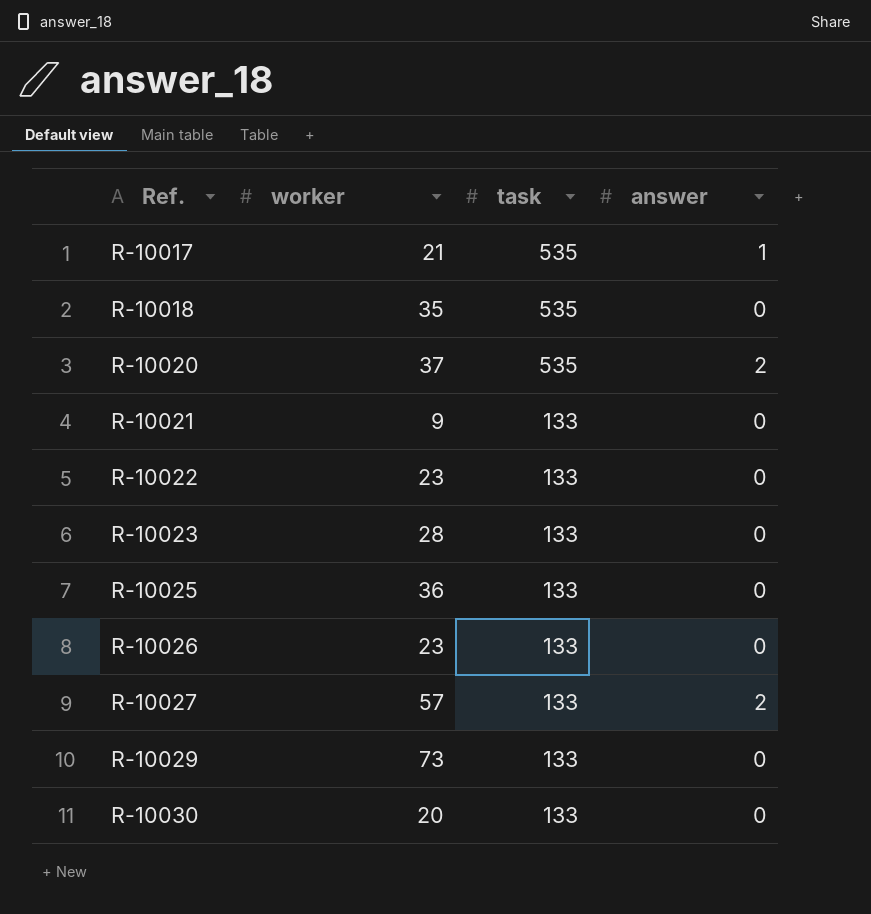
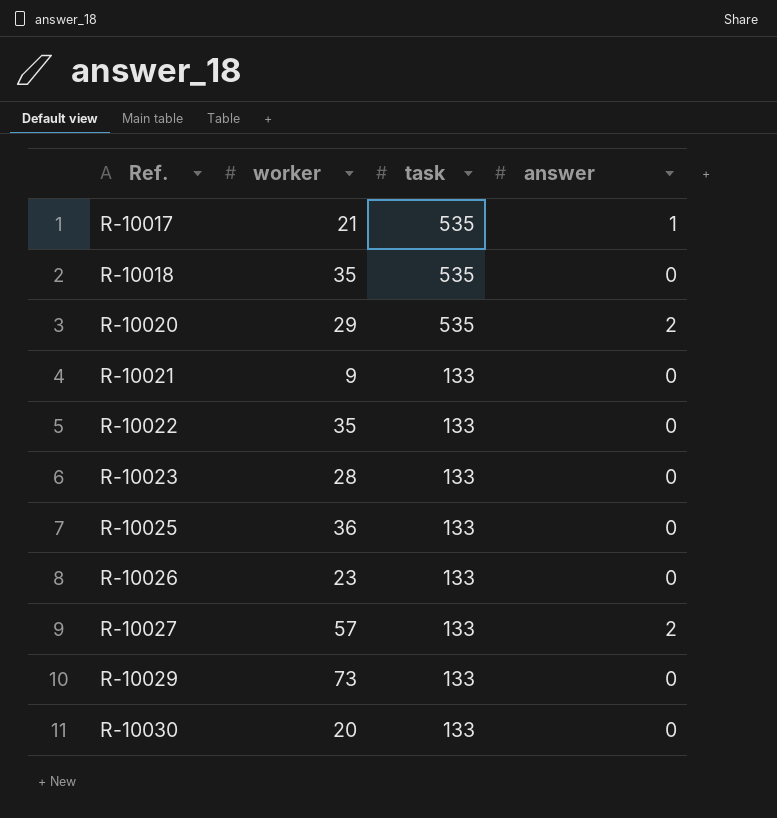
R-10020 | worker: 37 -> 29
R-10022 | worker: 23 -> 35

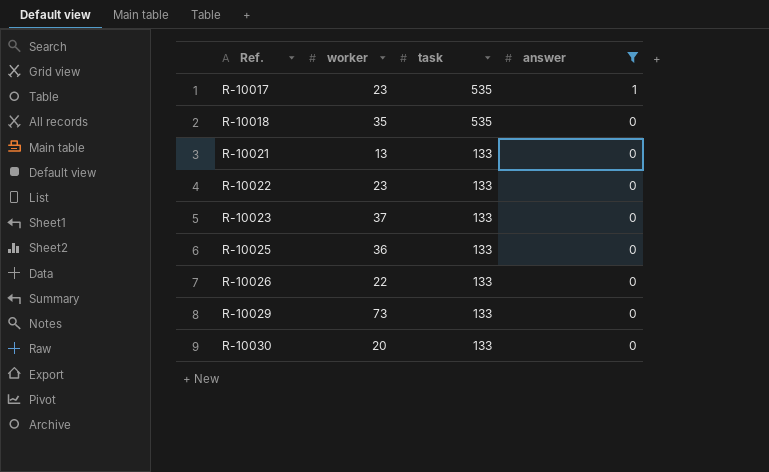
filter: none -> answer != 2
R-10017 | worker: 21 -> 23
R-10021 | worker: 9 -> 13
R-10022 | worker: 35 -> 23
R-10023 | worker: 28 -> 37
R-10026 | worker: 23 -> 22

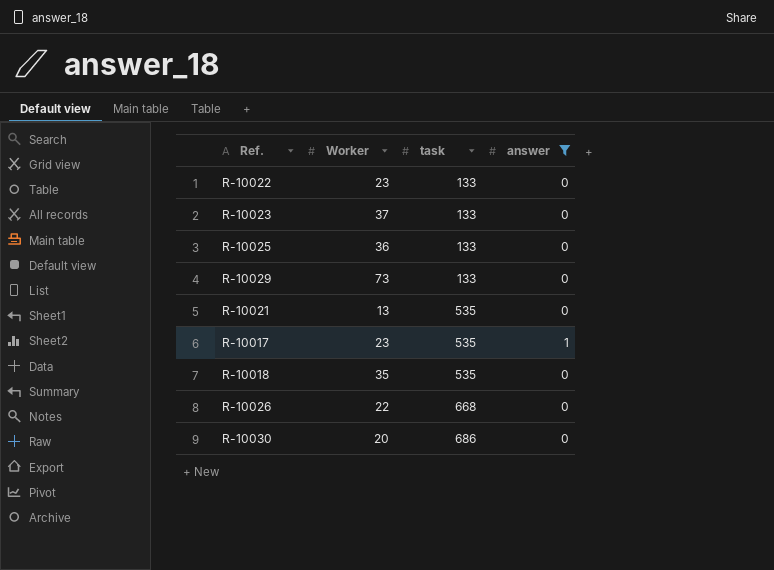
row order: Ref. ascending -> task ascending
column name: worker -> Worker
R-10021 | task: 133 -> 535
R-10026 | task: 133 -> 668
R-10030 | task: 133 -> 686

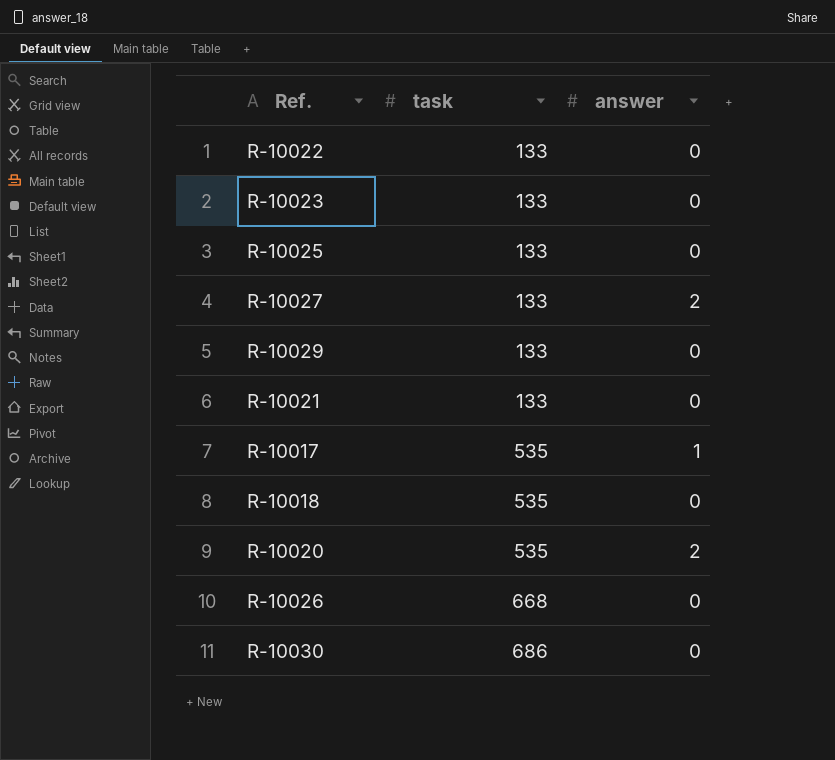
filter: answer != 2 -> none
column Worker | position: 2 -> none
R-10021 | task: 535 -> 133

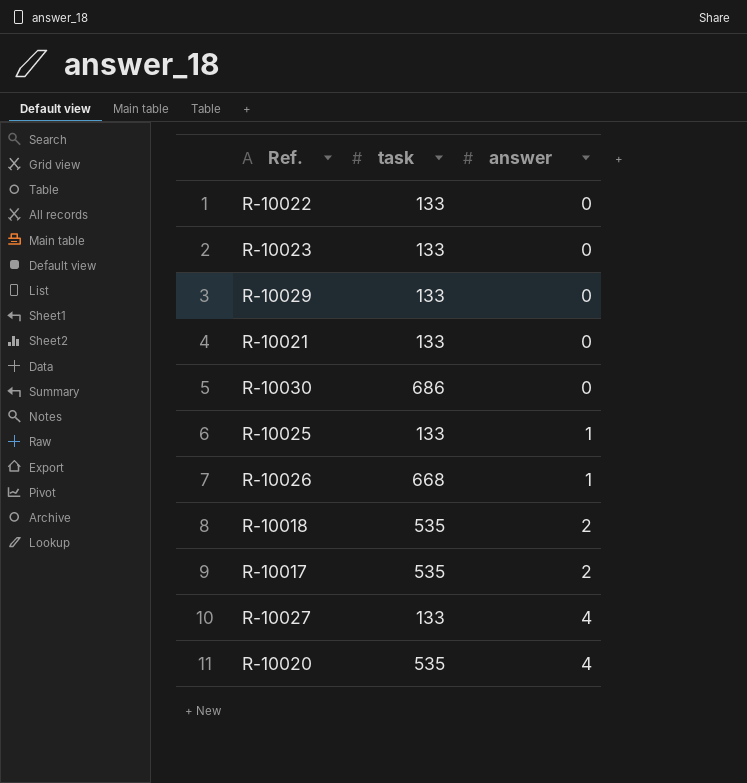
row order: task ascending -> answer ascending
R-10025 | answer: 0 -> 1
R-10026 | answer: 0 -> 1
R-10018 | answer: 0 -> 2
R-10017 | answer: 1 -> 2
R-10027 | answer: 2 -> 4
R-10020 | answer: 2 -> 4

